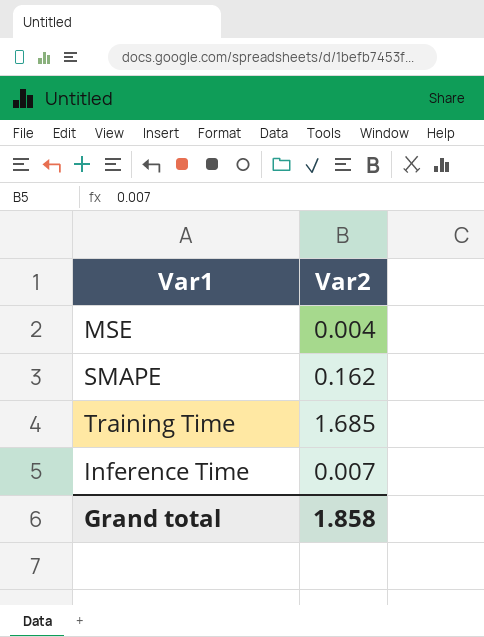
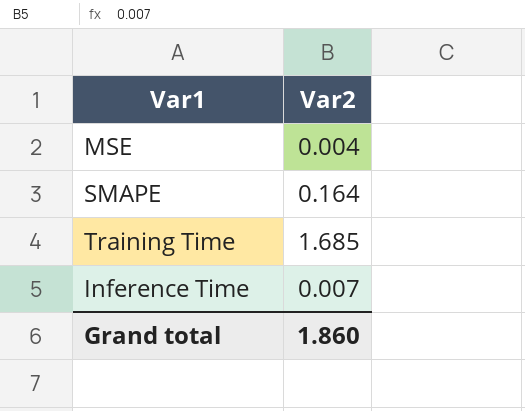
SMAPE | Var2: 0.162 -> 0.164
Grand total | Var2: 1.858 -> 1.860

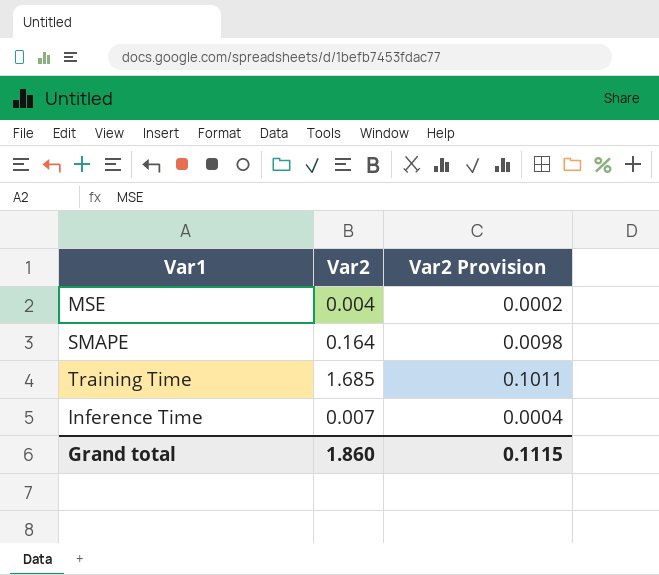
column Var2 Provision | formula: none -> [Var2] * 0.06

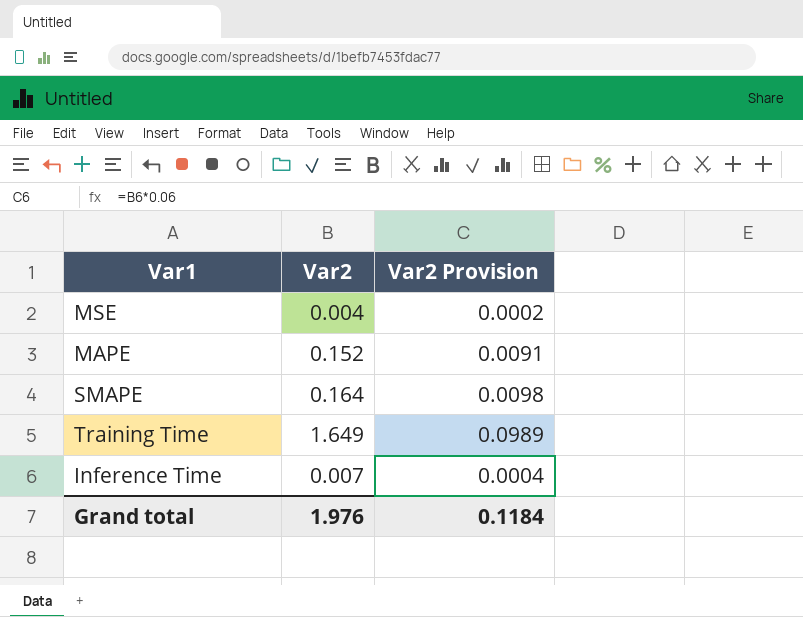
row MAPE: none -> 0.152 | 0.0091
Training Time | Var2: 1.685 -> 1.649
Training Time | Var2 Provision: 0.1011 -> 0.0989
Grand total | Var2: 1.860 -> 1.976
Grand total | Var2 Provision: 0.1115 -> 0.1184

